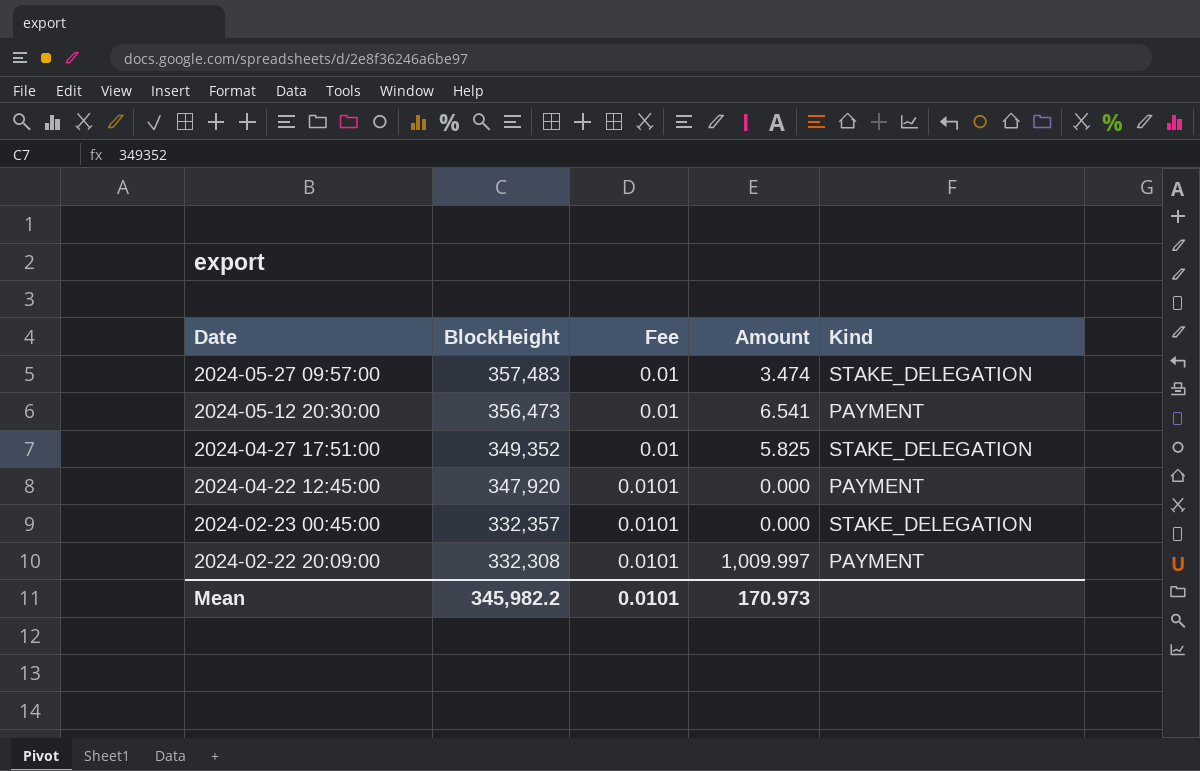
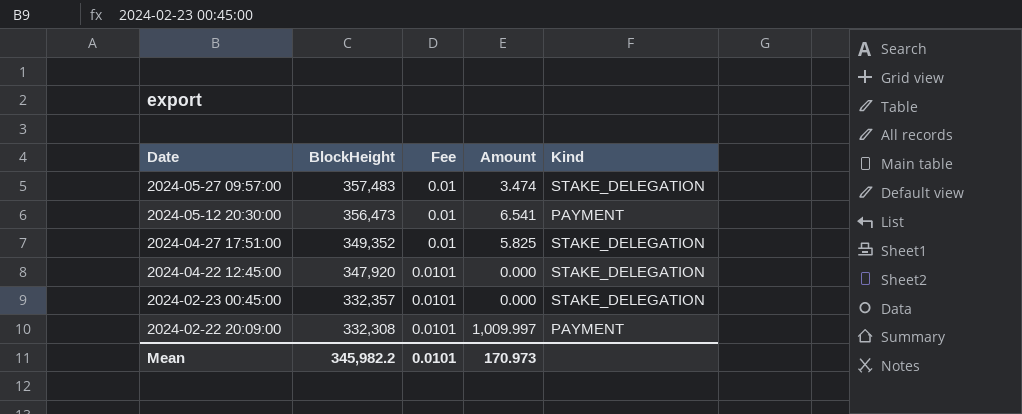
2024-04-22 12:45:00 | Kind: PAYMENT -> STAKE_DELEGATION

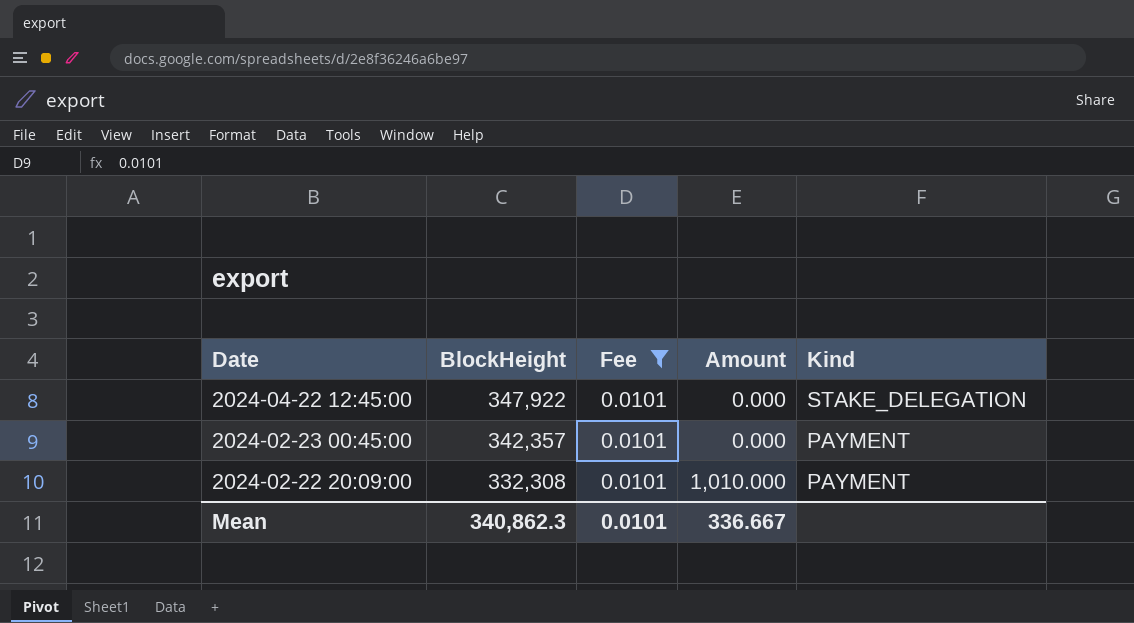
filter: none -> Fee = 0.0101
2024-04-22 12:45:00 | BlockHeight: 347,920 -> 347,922
2024-02-23 00:45:00 | BlockHeight: 332,357 -> 342,357
2024-02-23 00:45:00 | Kind: STAKE_DELEGATION -> PAYMENT
2024-02-22 20:09:00 | Amount: 1,009.997 -> 1,010.000
Mean | BlockHeight: 345,982.2 -> 340,862.3
Mean | Amount: 170.973 -> 336.667

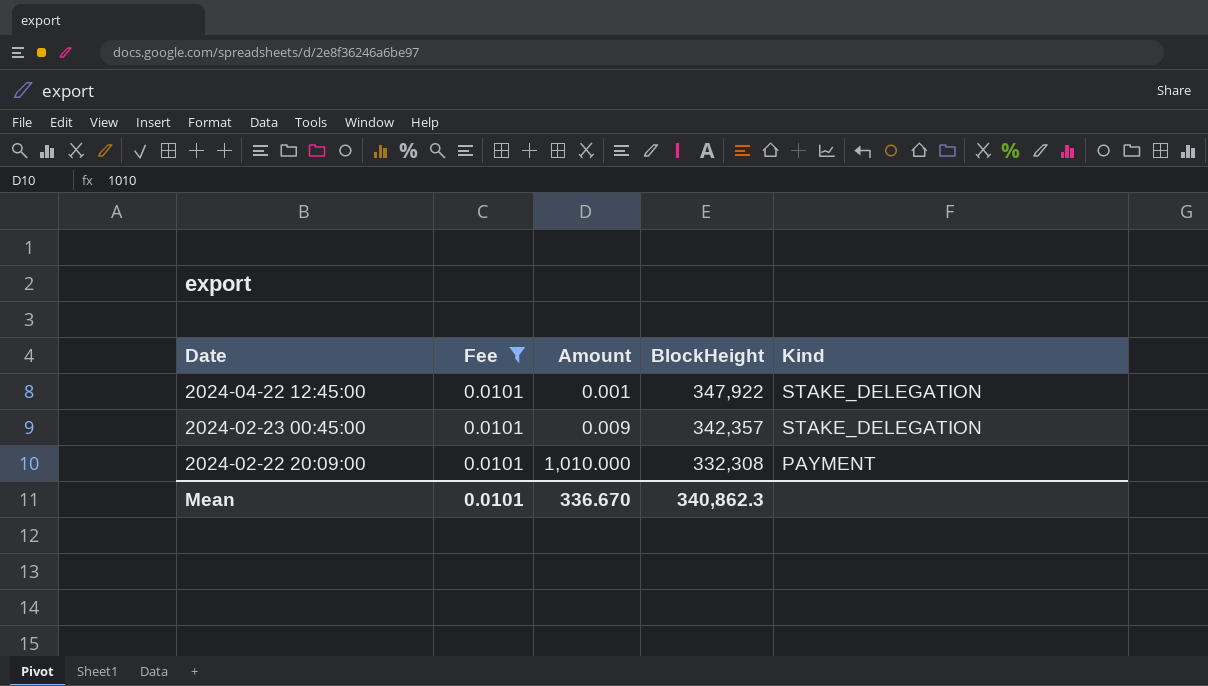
column BlockHeight | position: 2 -> 4
2024-04-22 12:45:00 | Amount: 0.000 -> 0.001
2024-02-23 00:45:00 | Amount: 0.000 -> 0.009
2024-02-23 00:45:00 | Kind: PAYMENT -> STAKE_DELEGATION
Mean | Amount: 336.667 -> 336.670

